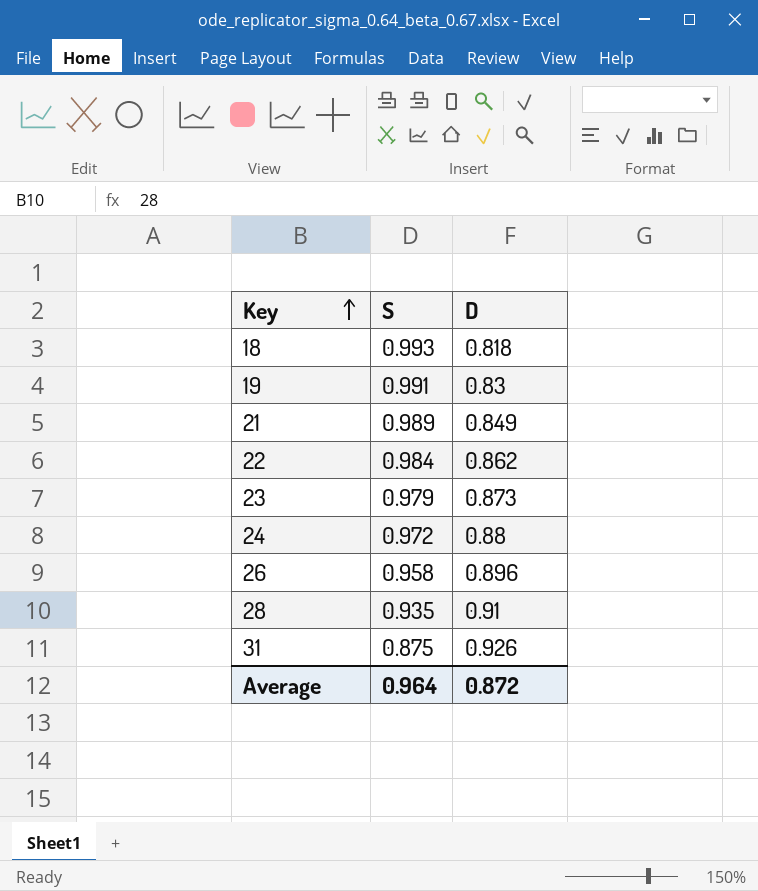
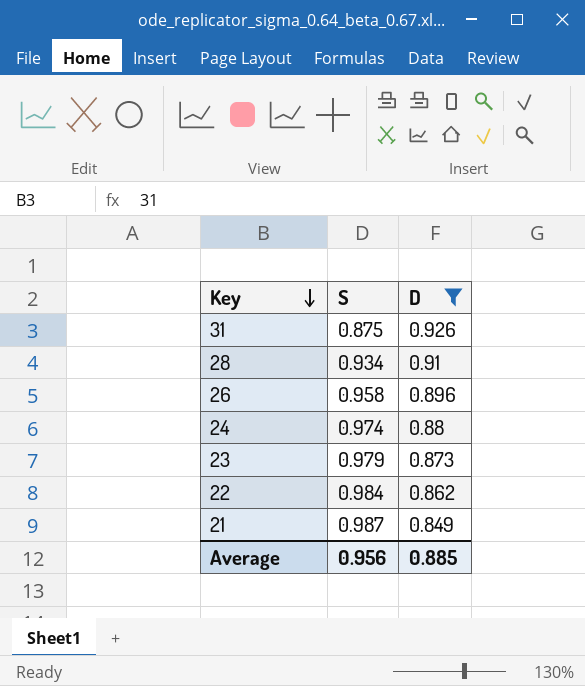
filter: none -> D >= 0.849
row order: Key ascending -> Key descending
28 | S: 0.935 -> 0.934
24 | S: 0.972 -> 0.974
21 | S: 0.989 -> 0.987
Average | S: 0.964 -> 0.956
Average | D: 0.872 -> 0.885

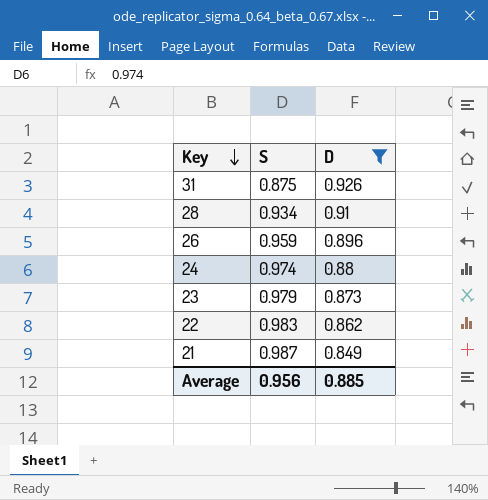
26 | S: 0.958 -> 0.959
22 | S: 0.984 -> 0.983

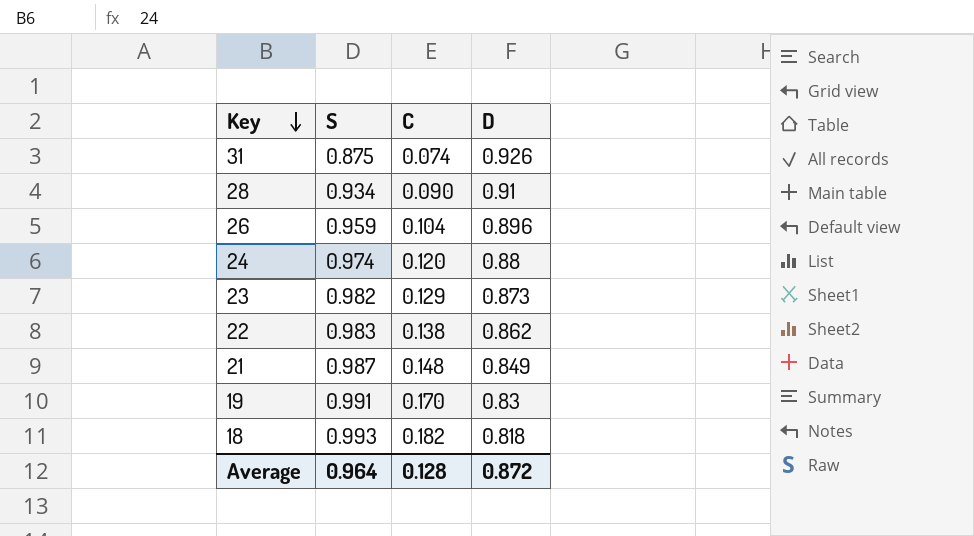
filter: D >= 0.849 -> none
column C | position: none -> 3
23 | S: 0.979 -> 0.982
Average | S: 0.956 -> 0.964
Average | D: 0.885 -> 0.872

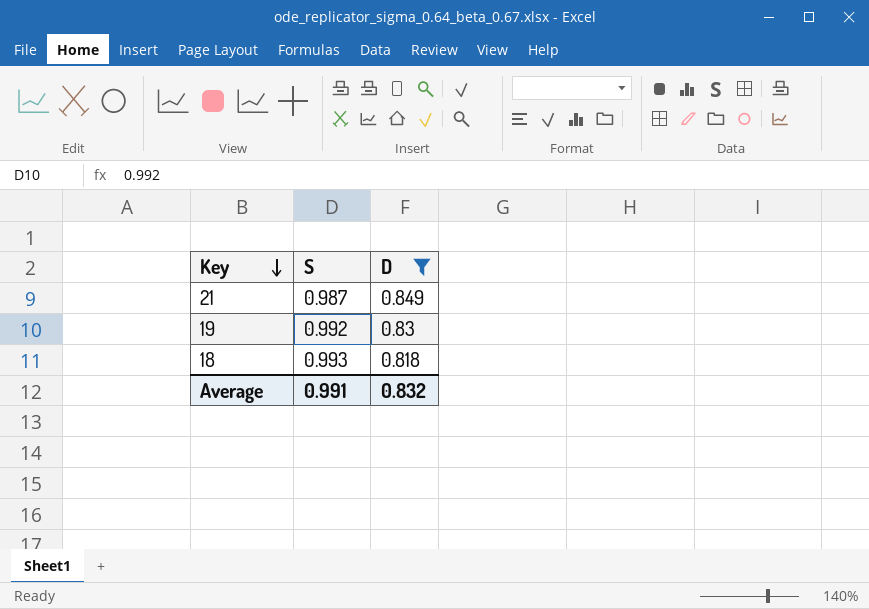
filter: none -> D <= 0.849
column C | position: 3 -> none
19 | S: 0.991 -> 0.992
Average | S: 0.964 -> 0.991
Average | D: 0.872 -> 0.832

